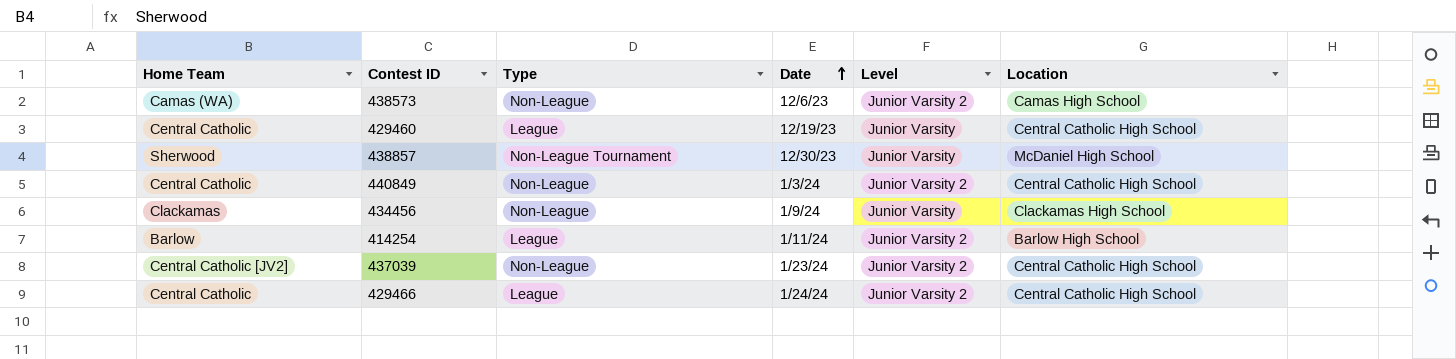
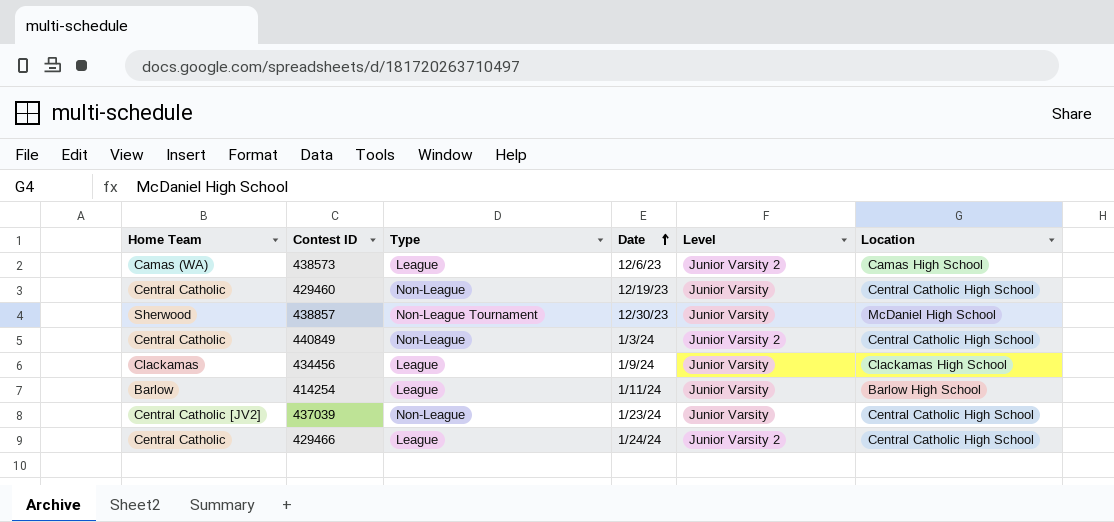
438573 | Type: Non-League -> League
429460 | Type: League -> Non-League
434456 | Type: Non-League -> League
414254 | Level: Junior Varsity 2 -> Junior Varsity
437039 | Level: Junior Varsity 2 -> Junior Varsity

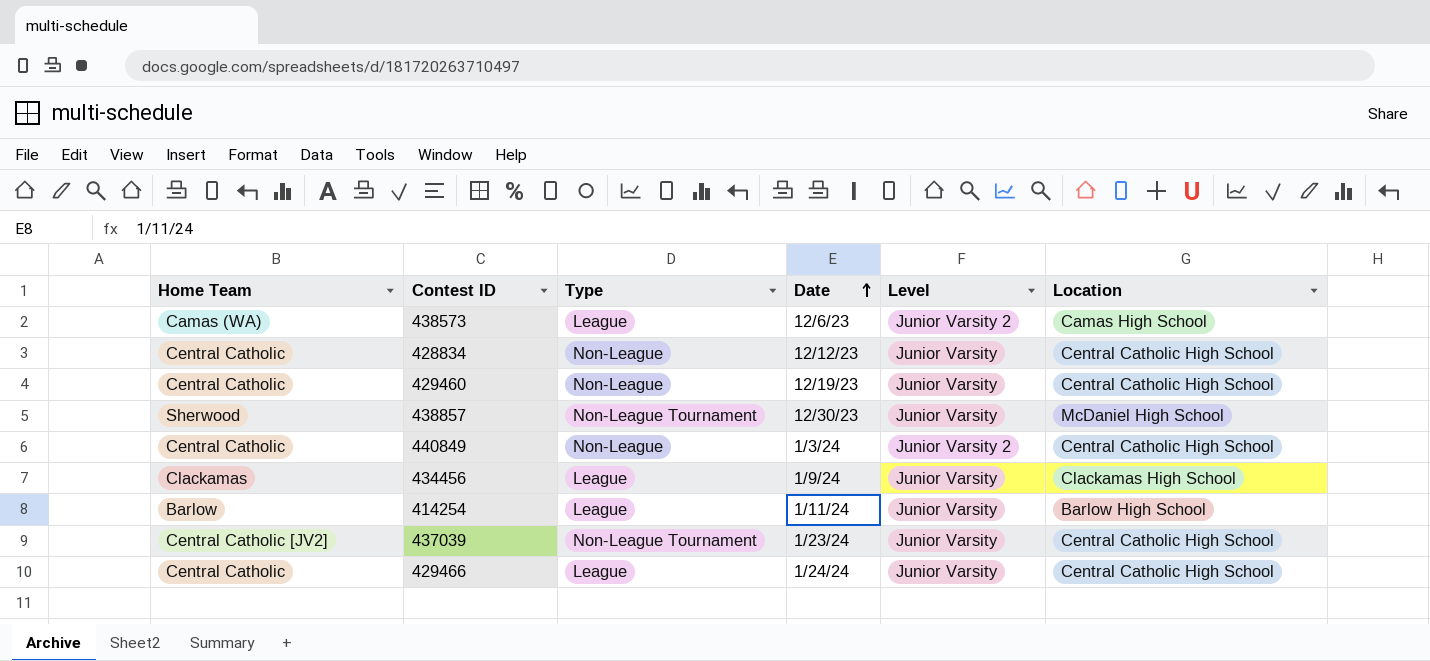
row 428834: none -> Central Catholic | Non-League | 12/12/23 | Junior Varsity | Central Catholic High School
437039 | Type: Non-League -> Non-League Tournament
429466 | Level: Junior Varsity 2 -> Junior Varsity

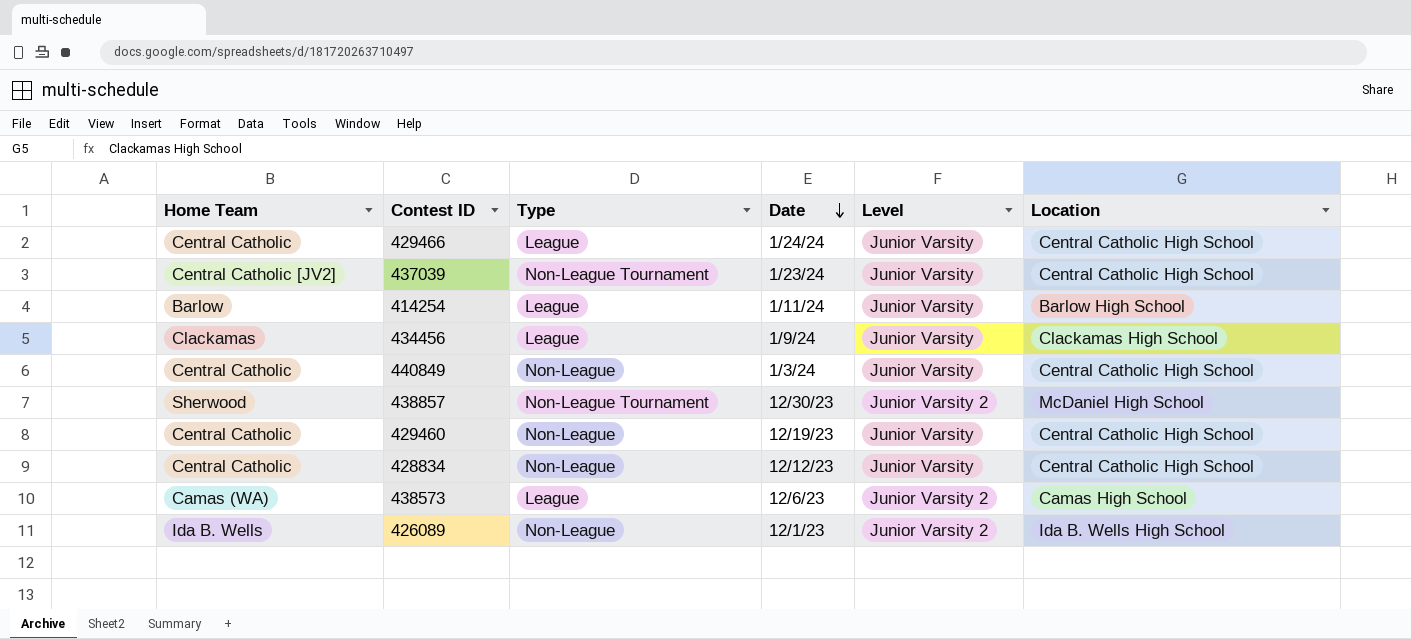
row order: Date ascending -> Date descending
440849 | Level: Junior Varsity 2 -> Junior Varsity
438857 | Level: Junior Varsity -> Junior Varsity 2
row 426089: none -> Ida B. Wells | Non-League | 12/1/23 | Junior Varsity 2 | Ida B. Wells High School

